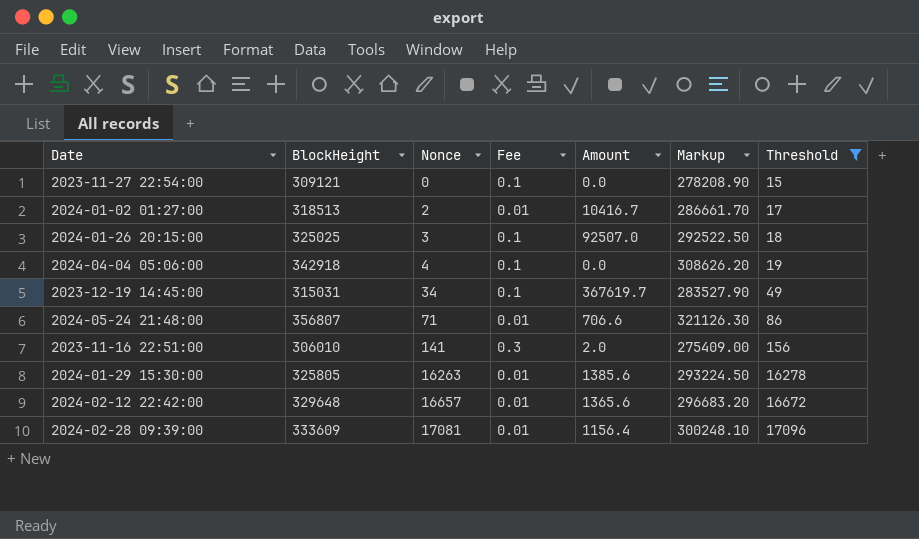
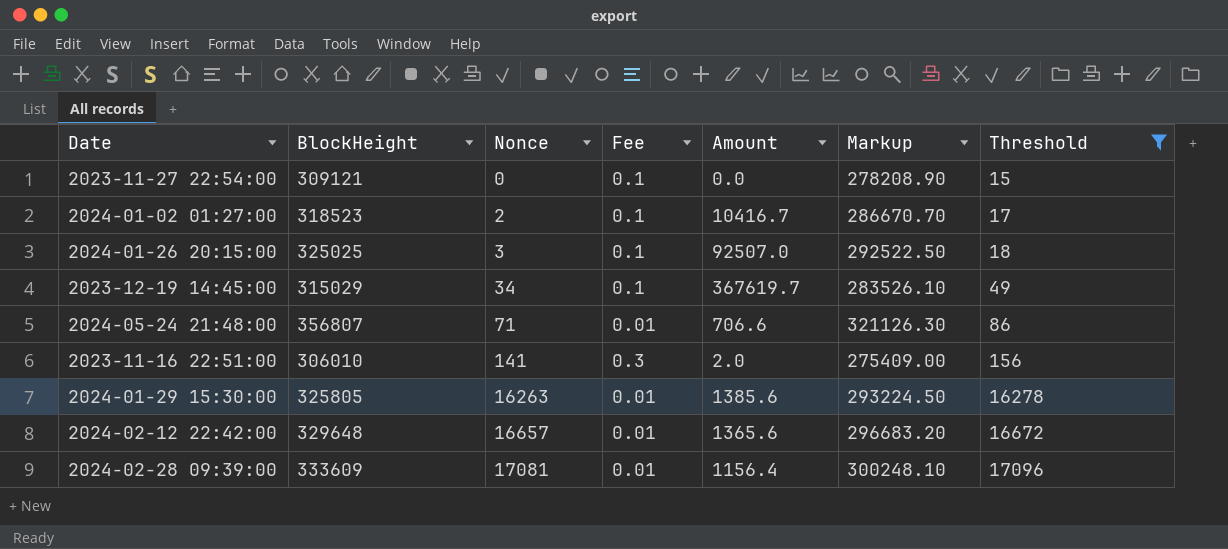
row 2024-04-04 05:06:00: 342918 | 4 | 0.1 | 0.0 | 308626.20 | 19 -> none
2024-01-02 01:27:00 | BlockHeight: 318513 -> 318523
2024-01-02 01:27:00 | Fee: 0.01 -> 0.1
2024-01-02 01:27:00 | Markup: 286661.70 -> 286670.70
2023-12-19 14:45:00 | BlockHeight: 315031 -> 315029
2023-12-19 14:45:00 | Markup: 283527.90 -> 283526.10

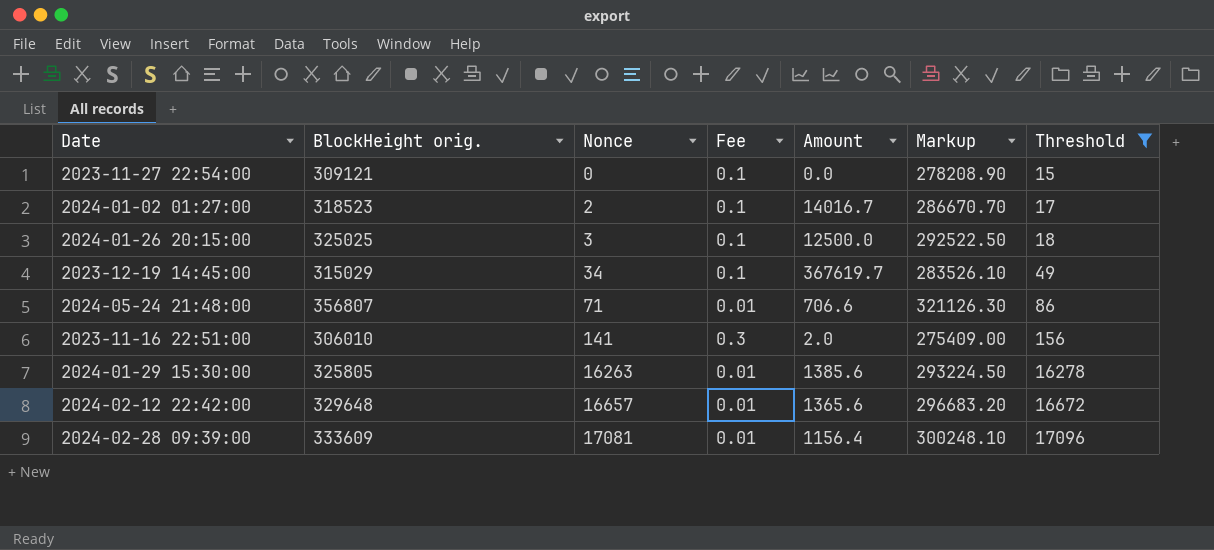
column name: BlockHeight -> BlockHeight orig.
2024-01-02 01:27:00 | Amount: 10416.7 -> 14016.7
2024-01-26 20:15:00 | Amount: 92507.0 -> 12500.0

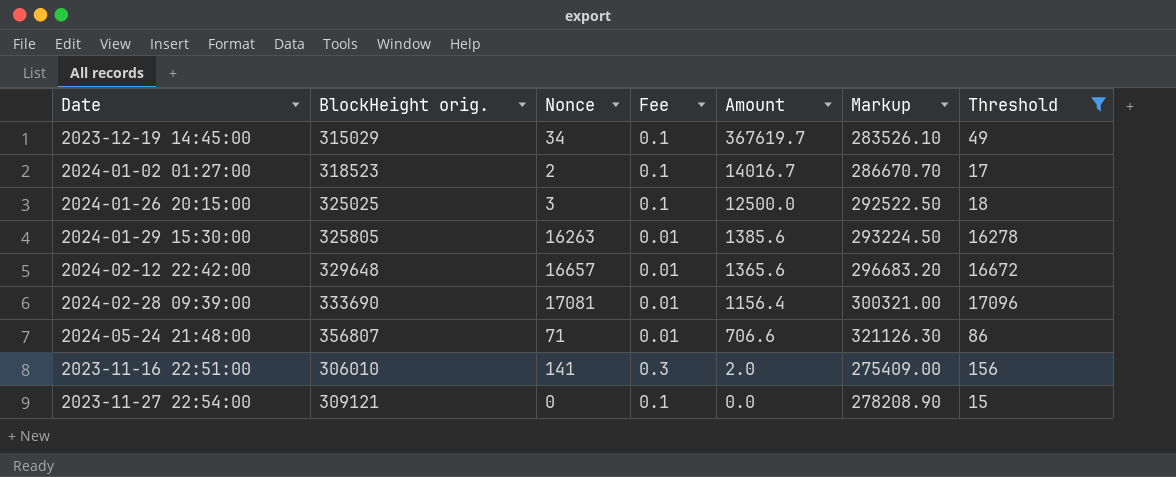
row order: Nonce ascending -> Amount descending
2024-02-28 09:39:00 | BlockHeight orig.: 333609 -> 333690
2024-02-28 09:39:00 | Markup: 300248.10 -> 300321.00

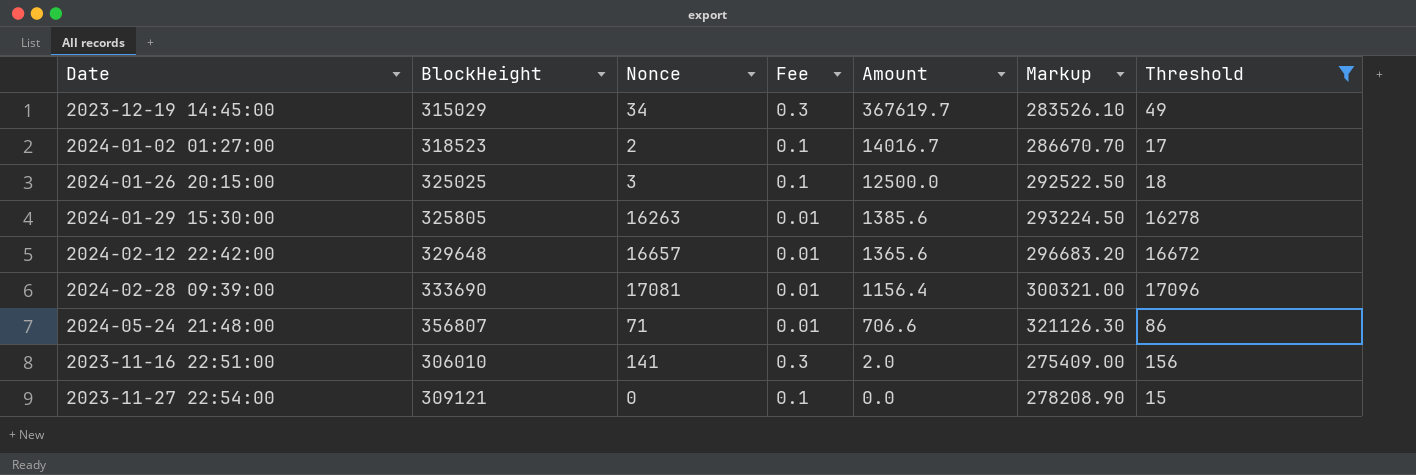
column name: BlockHeight orig. -> BlockHeight
2023-12-19 14:45:00 | Fee: 0.1 -> 0.3

